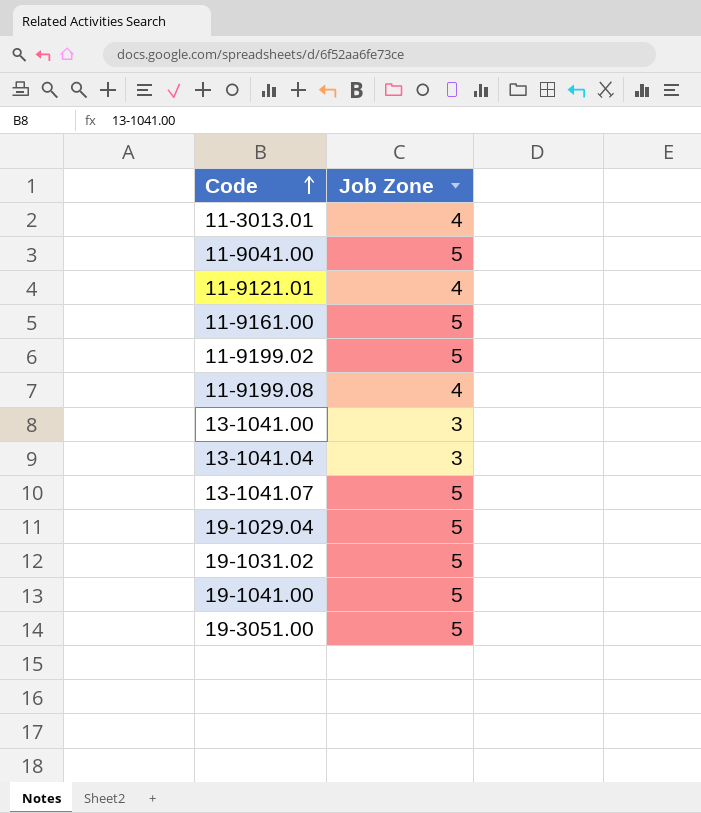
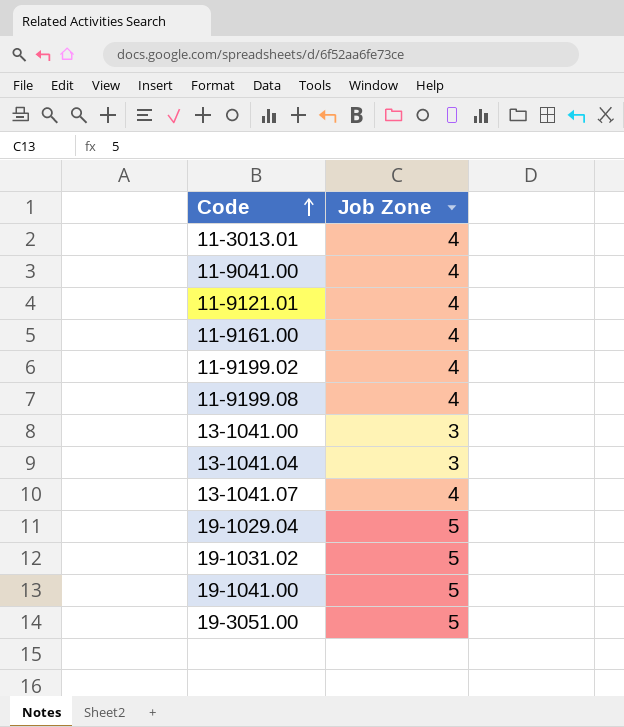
11-9041.00 | Job Zone: 5 -> 4
11-9161.00 | Job Zone: 5 -> 4
11-9199.02 | Job Zone: 5 -> 4
13-1041.07 | Job Zone: 5 -> 4

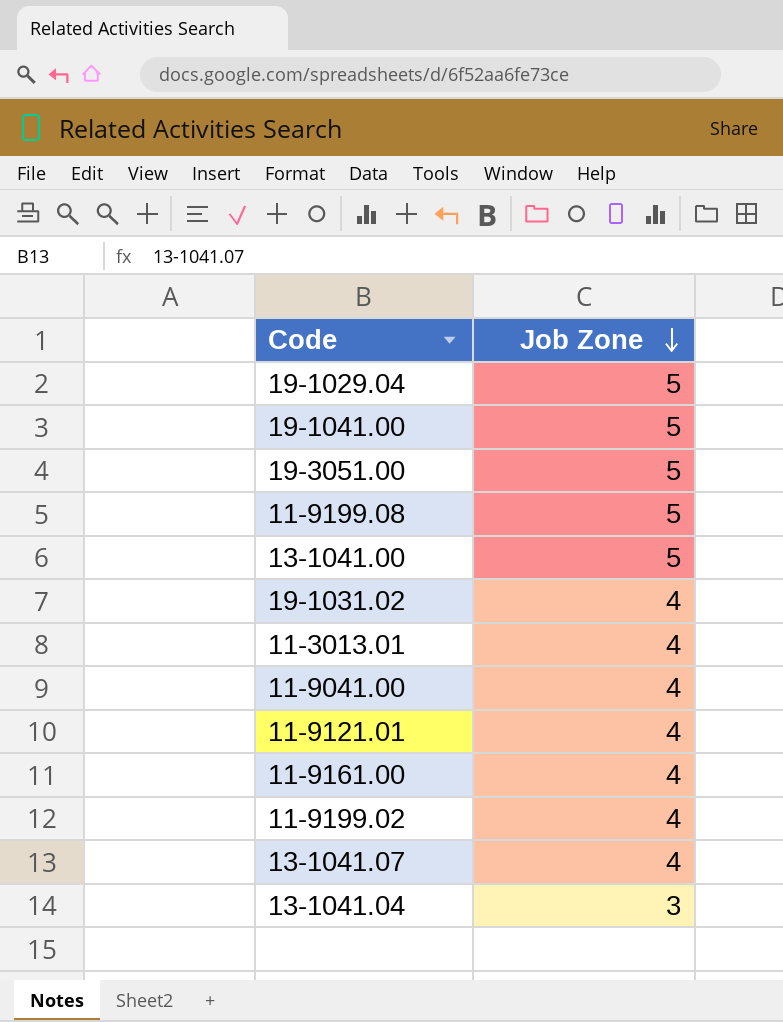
row order: Code ascending -> Job Zone descending
11-9199.08 | Job Zone: 4 -> 5
13-1041.00 | Job Zone: 3 -> 5
19-1031.02 | Job Zone: 5 -> 4

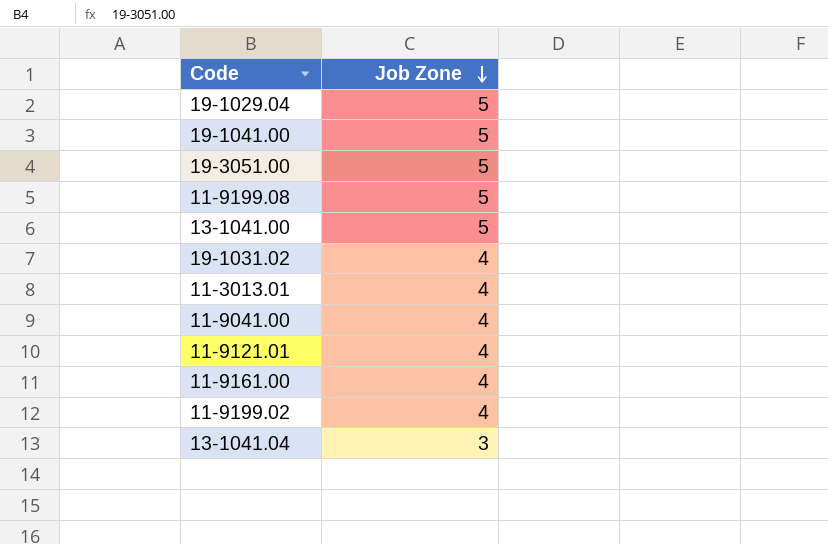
row 13-1041.07: 4 -> none

